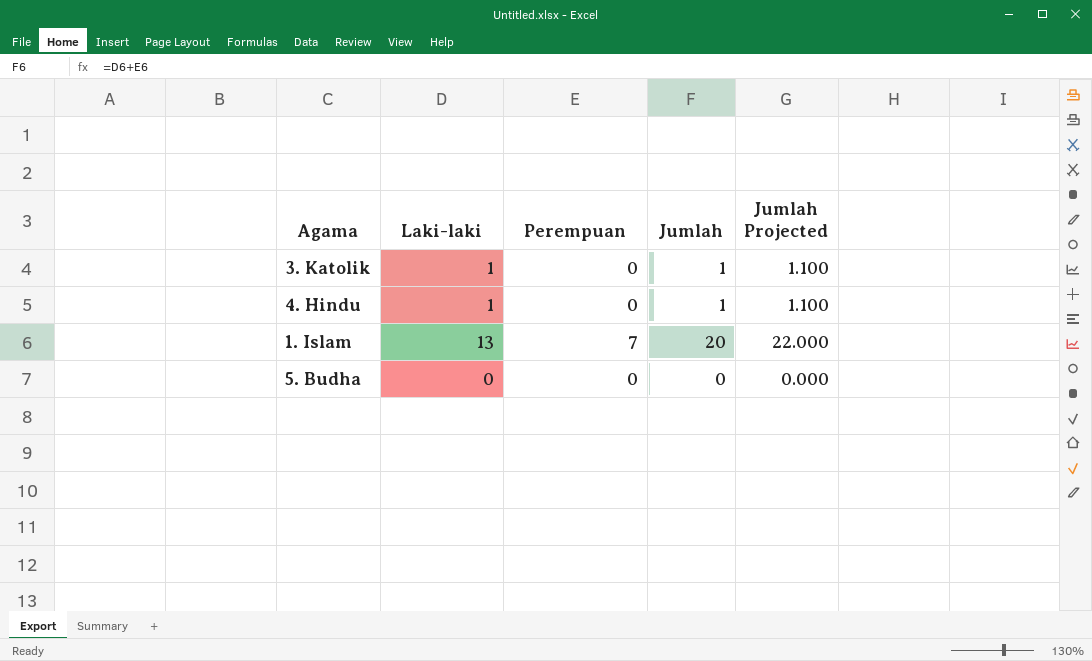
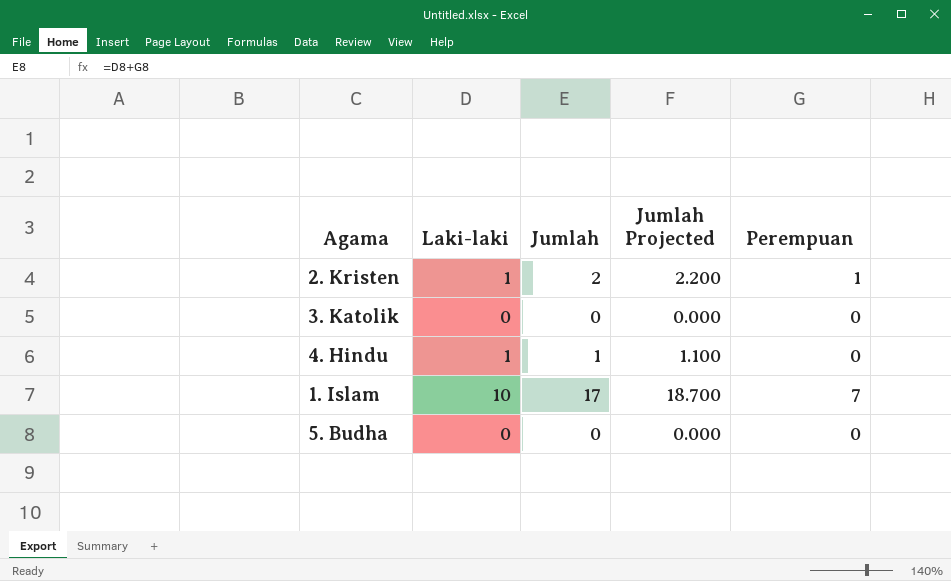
column Perempuan | position: 3 -> 5
row 2. Kristen: none -> 1 | 2 | 2.200 | 1
3. Katolik | Laki-laki: 1 -> 0
3. Katolik | Jumlah: 1 -> 0
3. Katolik | Jumlah Projected: 1.100 -> 0.000
1. Islam | Laki-laki: 13 -> 10
1. Islam | Jumlah: 20 -> 17
1. Islam | Jumlah Projected: 22.000 -> 18.700

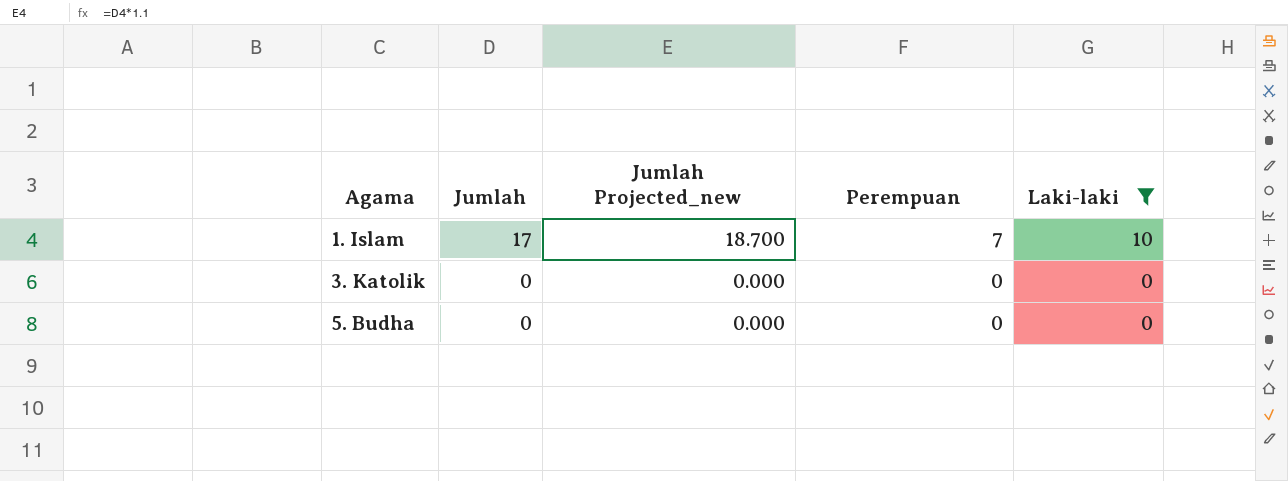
filter: none -> Laki-laki != 1
row order: none -> Agama ascending
column name: Jumlah Projected -> Jumlah Projected_new
column Laki-laki | position: 2 -> 5

